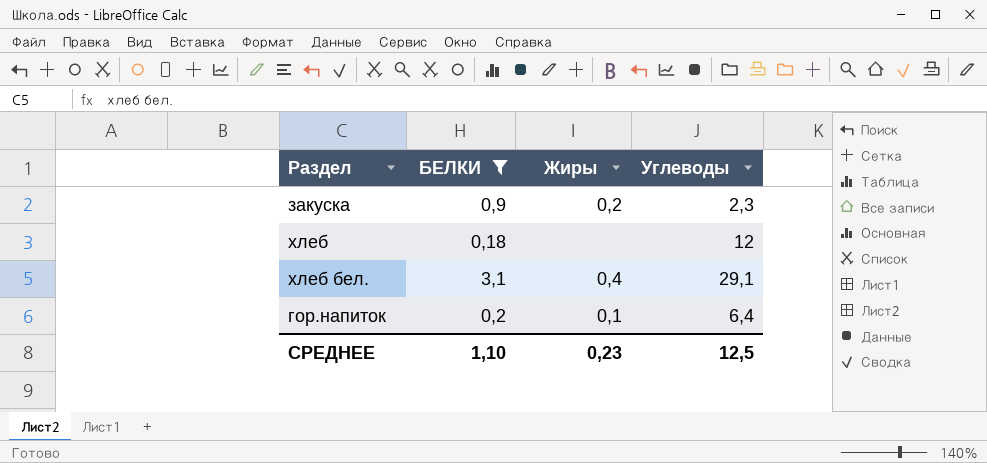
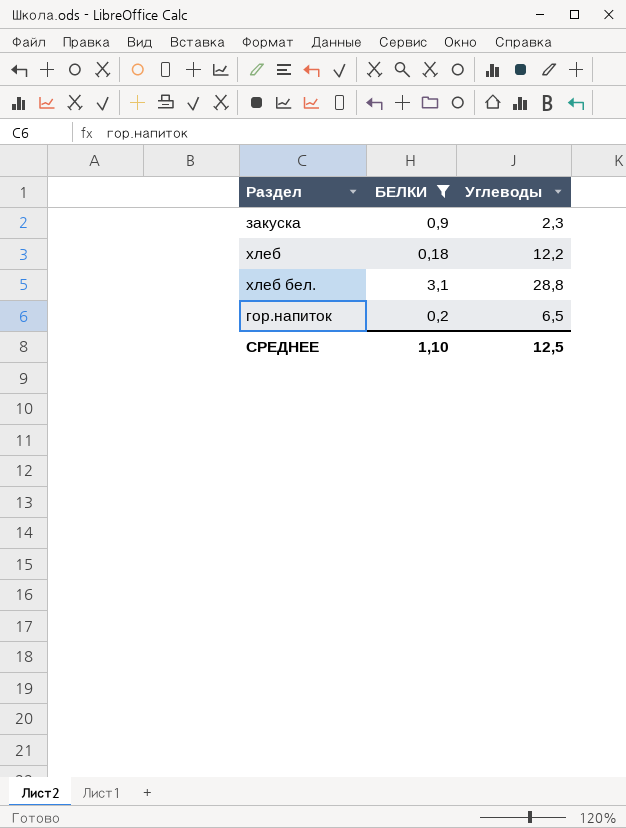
column Жиры | position: 3 -> none
хлеб | Углеводы: 12 -> 12,2
хлеб бел. | Углеводы: 29,1 -> 28,8
гор.напиток | Углеводы: 6,4 -> 6,5

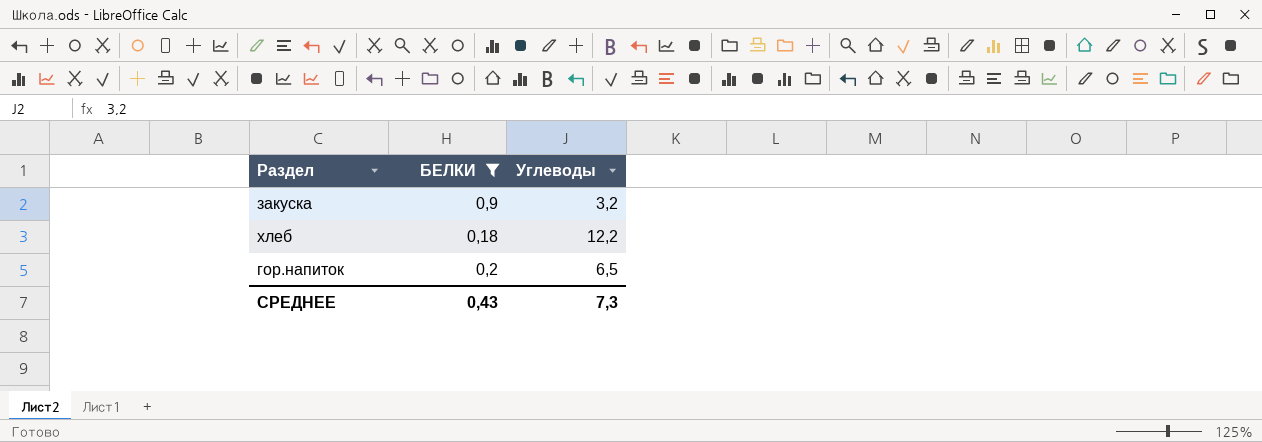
row хлеб бел.: 3,1 | 28,8 -> none
закуска | Углеводы: 2,3 -> 3,2
СРЕДНЕЕ | БЕЛКИ: 1,10 -> 0,43
СРЕДНЕЕ | Углеводы: 12,5 -> 7,3

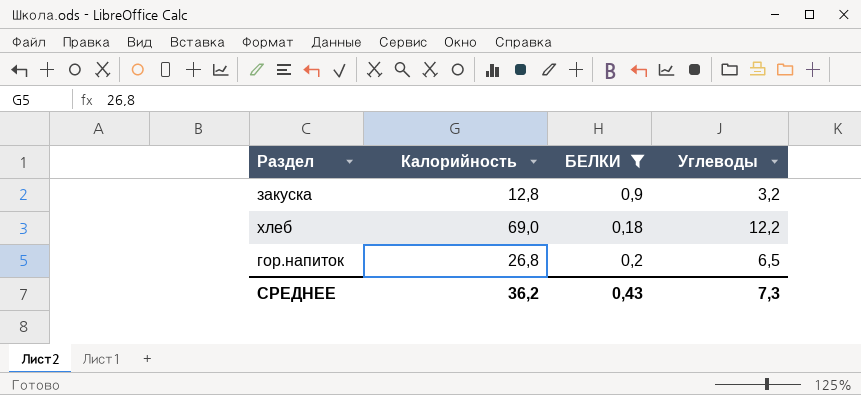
column Калорийность | position: none -> 2

